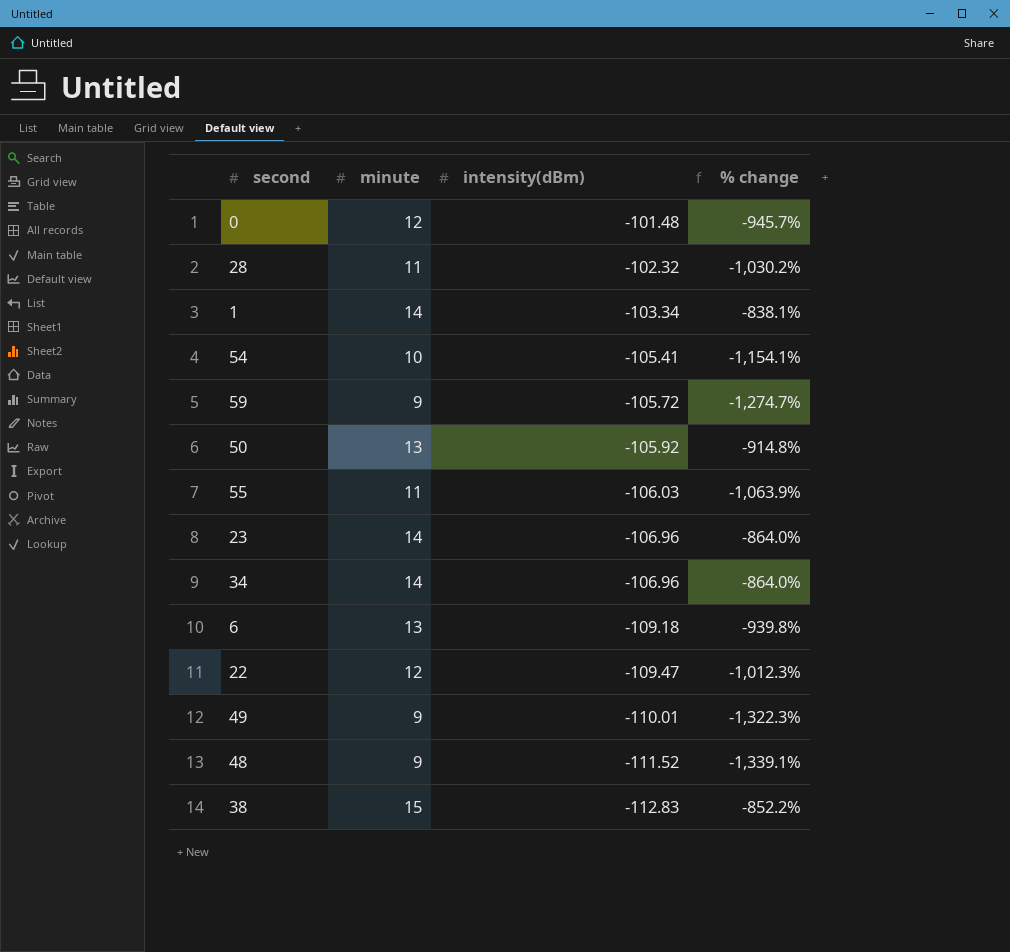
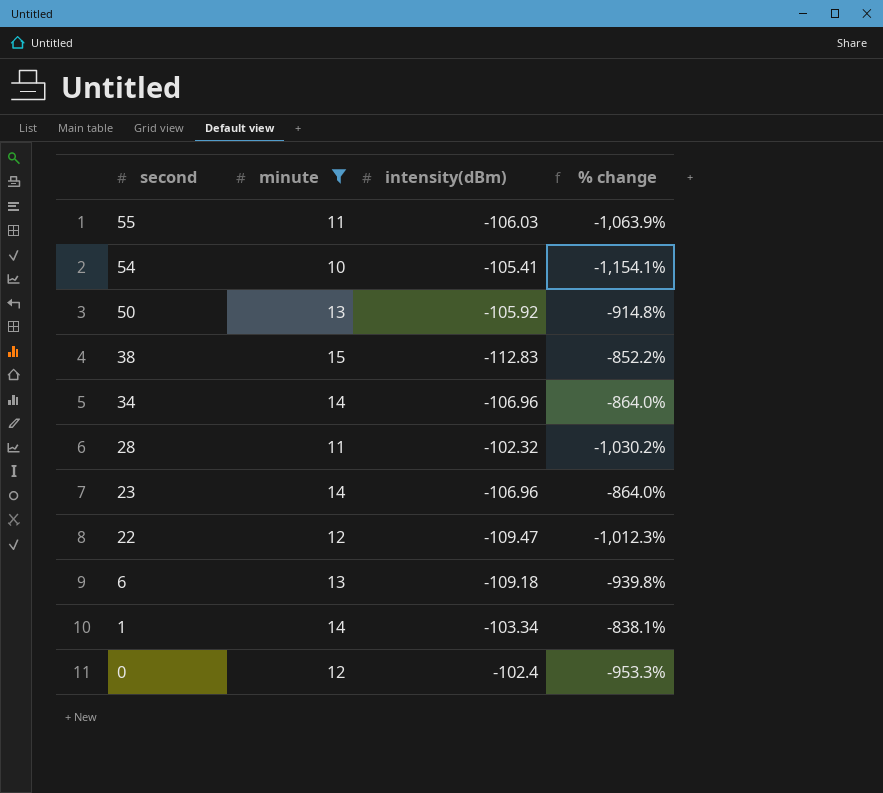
filter: none -> minute != 9
row order: intensity(dBm) descending -> second descending
0 | intensity(dBm): -101.48 -> -102.4
0 | % change: -945.7% -> -953.3%

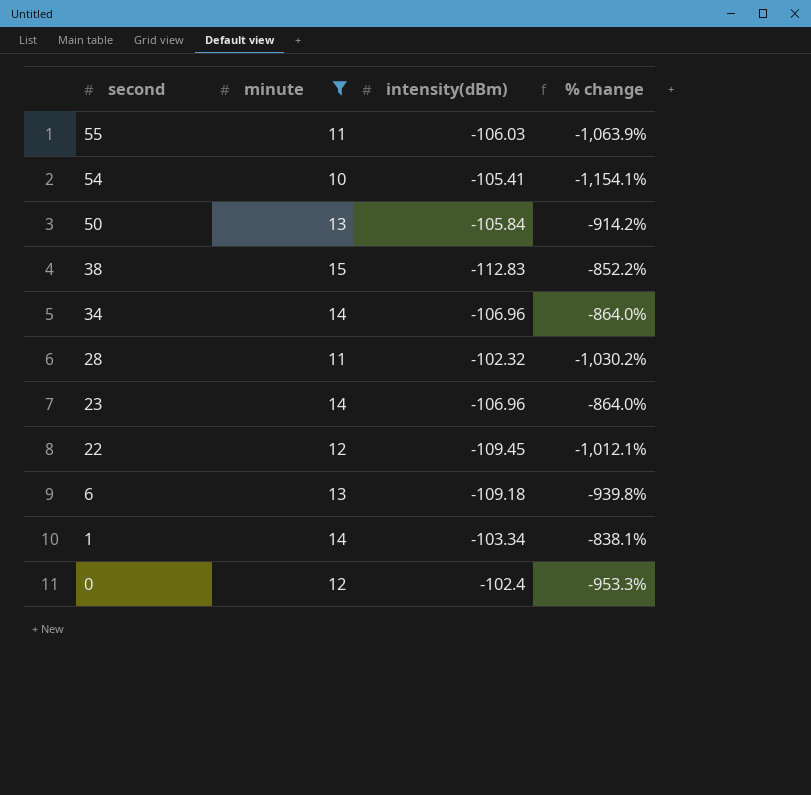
50 | intensity(dBm): -105.92 -> -105.84
50 | % change: -914.8% -> -914.2%
22 | intensity(dBm): -109.47 -> -109.45
22 | % change: -1,012.3% -> -1,012.1%

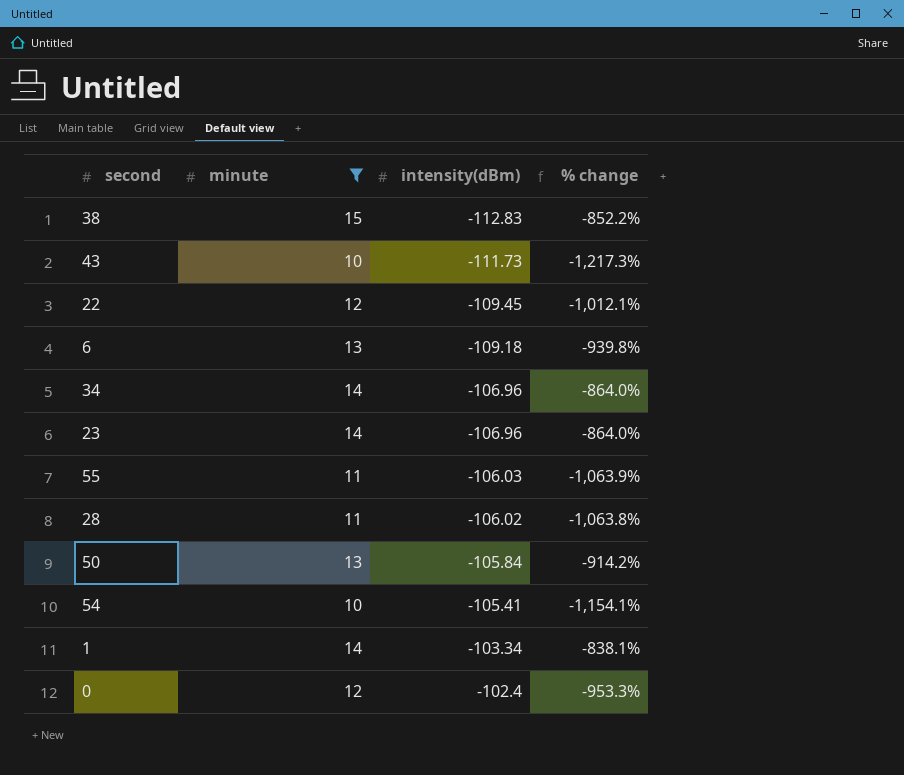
row order: second descending -> intensity(dBm) ascending
row 43: none -> 10 | -111.73 | -1,217.3%
28 | intensity(dBm): -102.32 -> -106.02
28 | % change: -1,030.2% -> -1,063.8%

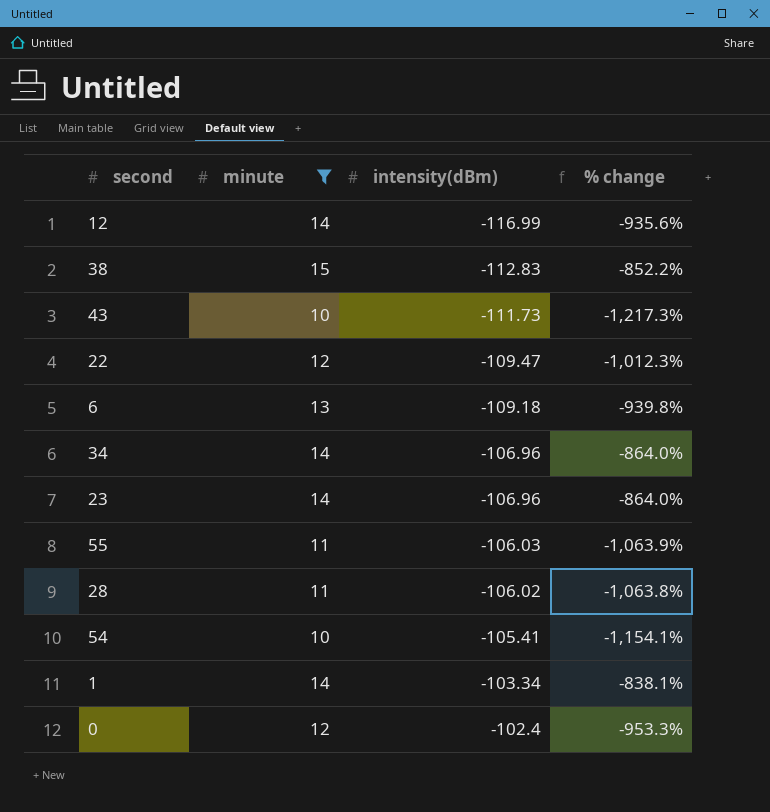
row 50: 13 | -105.84 | -914.2% -> none
row 12: none -> 14 | -116.99 | -935.6%
22 | intensity(dBm): -109.45 -> -109.47
22 | % change: -1,012.1% -> -1,012.3%

